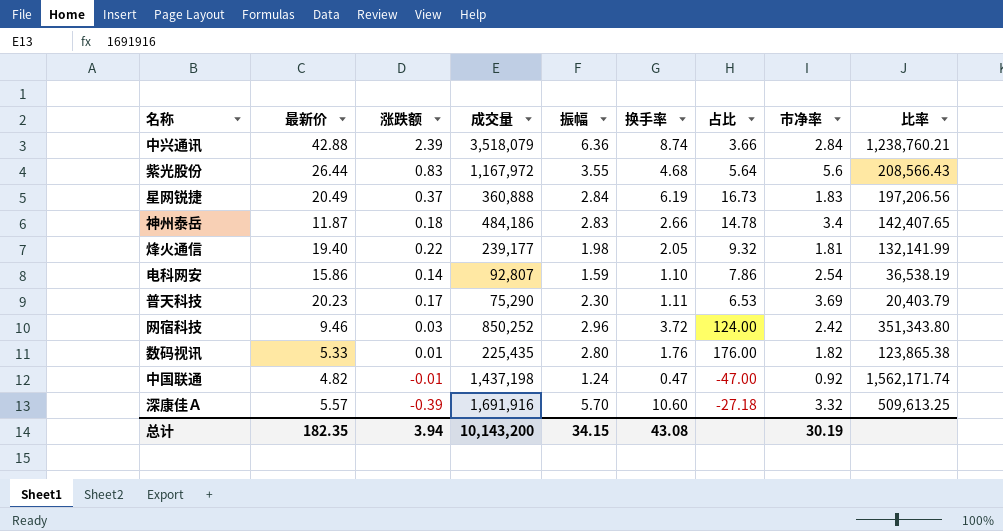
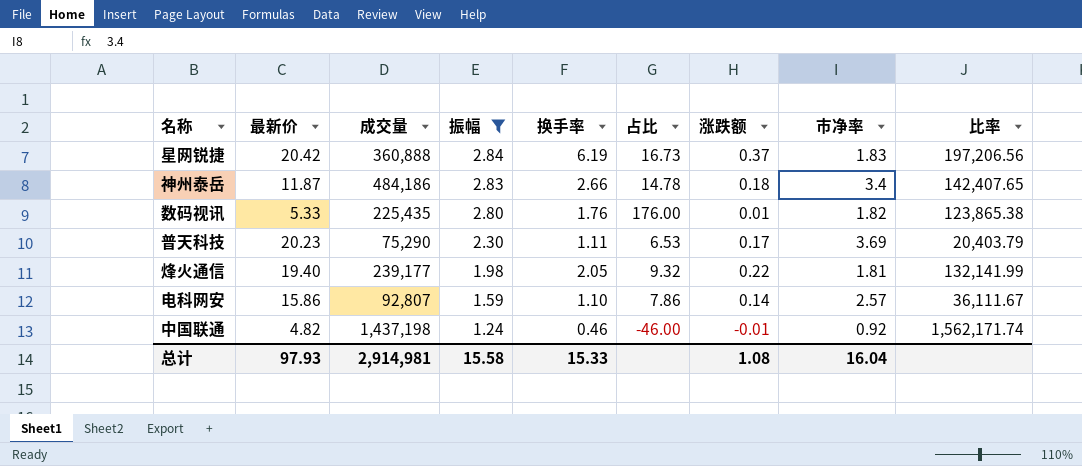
filter: none -> 振幅 <= 2.84
row order: none -> 振幅 descending
column 涨跌额 | position: 3 -> 7
星网锐捷 | 最新价: 20.49 -> 20.42
电科网安 | 市净率: 2.54 -> 2.57
电科网安 | 比率: 36,538.19 -> 36,111.67
中国联通 | 换手率: 0.47 -> 0.46
中国联通 | 占比: -47.00 -> -46.00
总计 | 最新价: 182.35 -> 97.93
总计 | 成交量: 10,143,200 -> 2,914,981
总计 | 振幅: 34.15 -> 15.58
总计 | 换手率: 43.08 -> 15.33
总计 | 涨跌额: 3.94 -> 1.08
总计 | 市净率: 30.19 -> 16.04

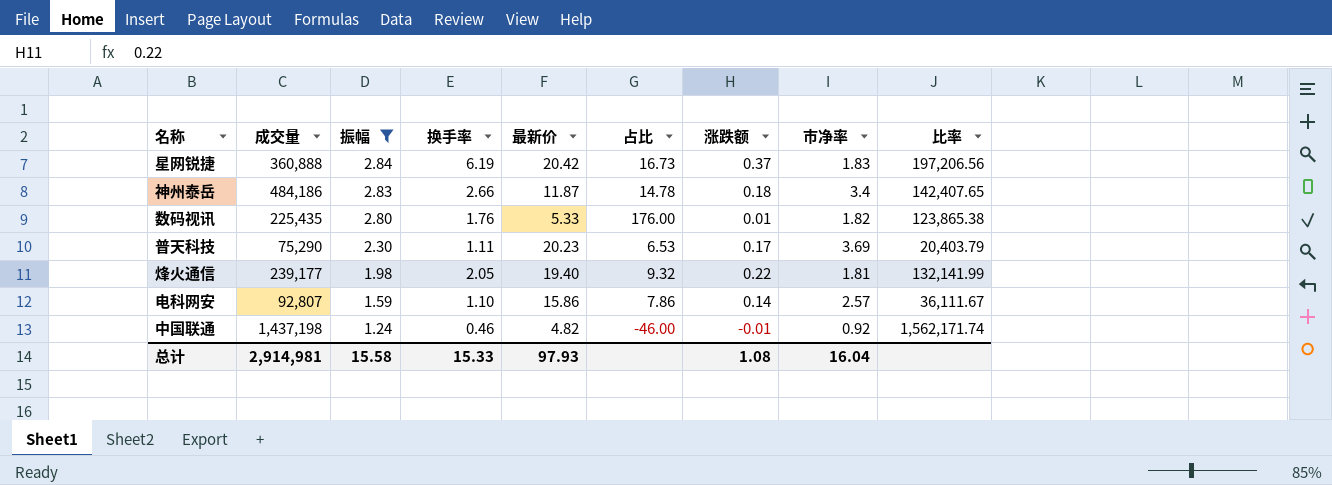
column 最新价 | position: 2 -> 5

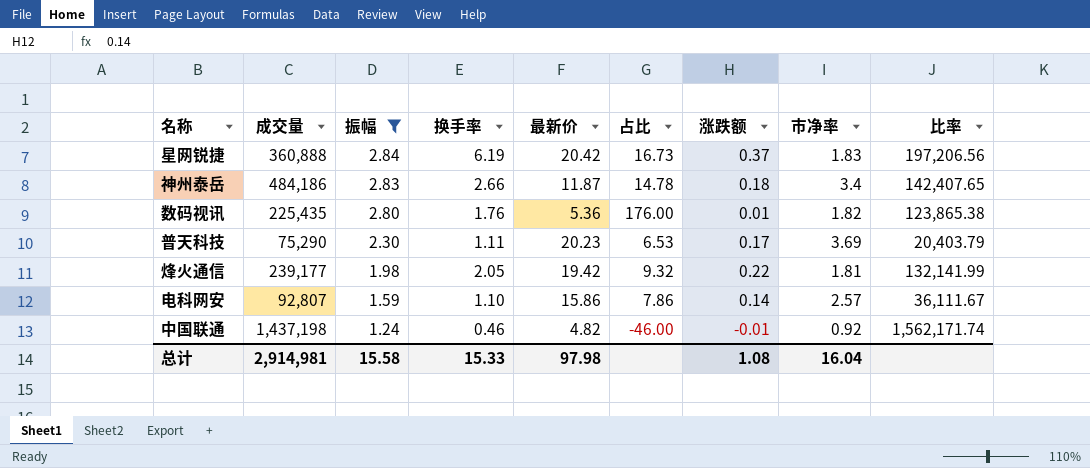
数码视讯 | 最新价: 5.33 -> 5.36
烽火通信 | 最新价: 19.40 -> 19.42
总计 | 最新价: 97.93 -> 97.98

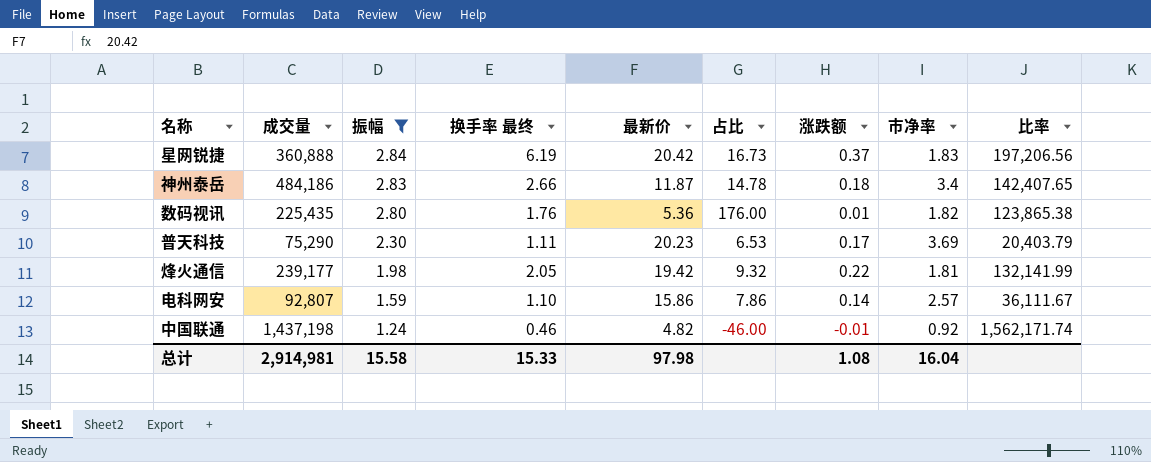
column name: 换手率 -> 换手率 最终

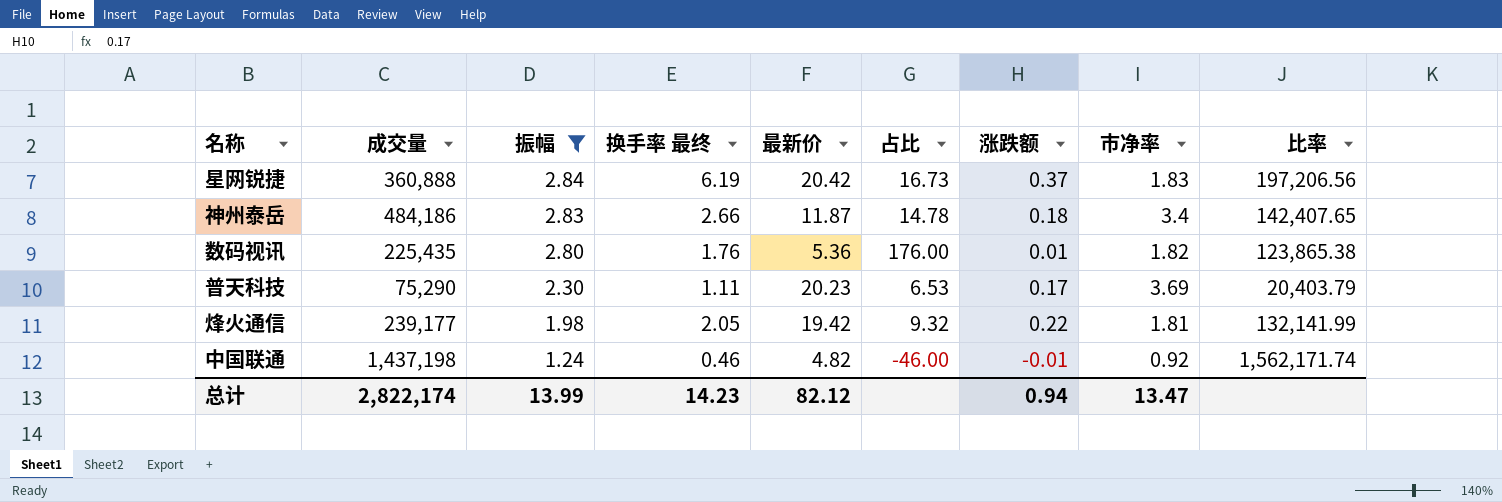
row 电科网安: 92,807 | 1.59 | 1.10 | 15.86 | 7.86 | 0.14 | 2.57 | 36,111.67 -> none
总计 | 成交量: 2,914,981 -> 2,822,174
总计 | 振幅: 15.58 -> 13.99
总计 | 换手率 最终: 15.33 -> 14.23
总计 | 最新价: 97.98 -> 82.12
总计 | 涨跌额: 1.08 -> 0.94
总计 | 市净率: 16.04 -> 13.47

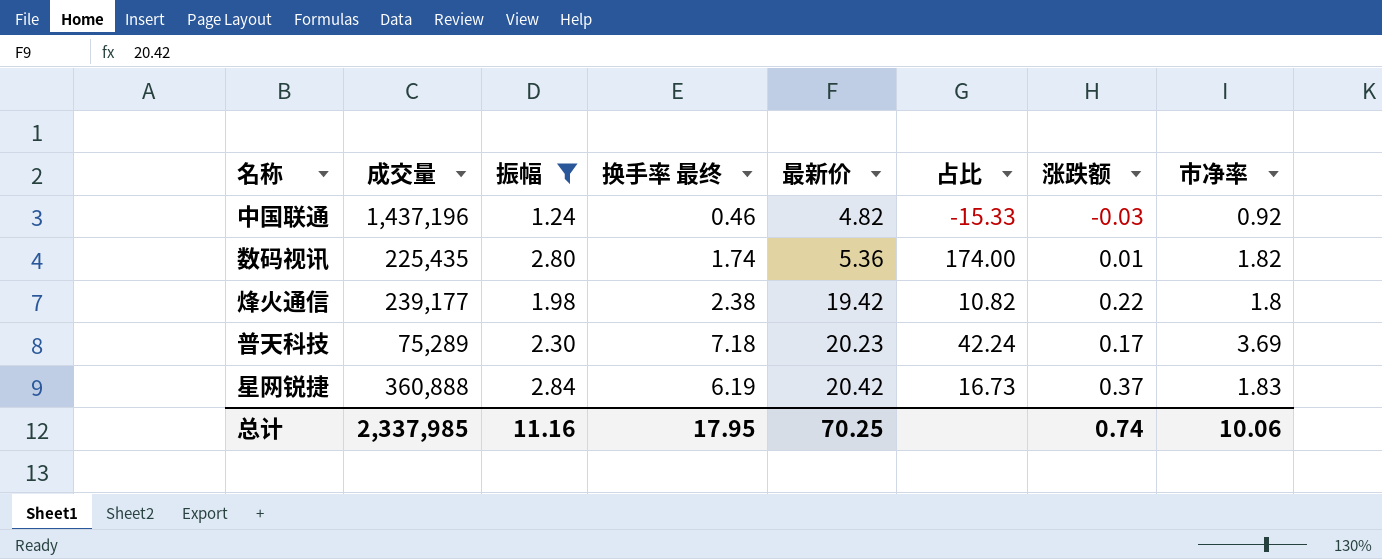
row order: 振幅 descending -> 最新价 ascending
column 比率 | formula: [成交量] / [市净率] -> none
row 神州泰岳: 484,186 | 2.83 | 2.66 | 11.87 | 14.78 | 0.18 | 3.4 | 142,407.65 -> none
中国联通 | 成交量: 1,437,198 -> 1,437,196
中国联通 | 占比: -46.00 -> -15.33
中国联通 | 涨跌额: -0.01 -> -0.03
数码视讯 | 换手率 最终: 1.76 -> 1.74
数码视讯 | 占比: 176.00 -> 174.00
烽火通信 | 换手率 最终: 2.05 -> 2.38
烽火通信 | 占比: 9.32 -> 10.82
烽火通信 | 市净率: 1.81 -> 1.8
普天科技 | 成交量: 75,290 -> 75,289
普天科技 | 换手率 最终: 1.11 -> 7.18
普天科技 | 占比: 6.53 -> 42.24
总计 | 成交量: 2,822,174 -> 2,337,985
总计 | 振幅: 13.99 -> 11.16
总计 | 换手率 最终: 14.23 -> 17.95
总计 | 最新价: 82.12 -> 70.25
总计 | 涨跌额: 0.94 -> 0.74
总计 | 市净率: 13.47 -> 10.06

